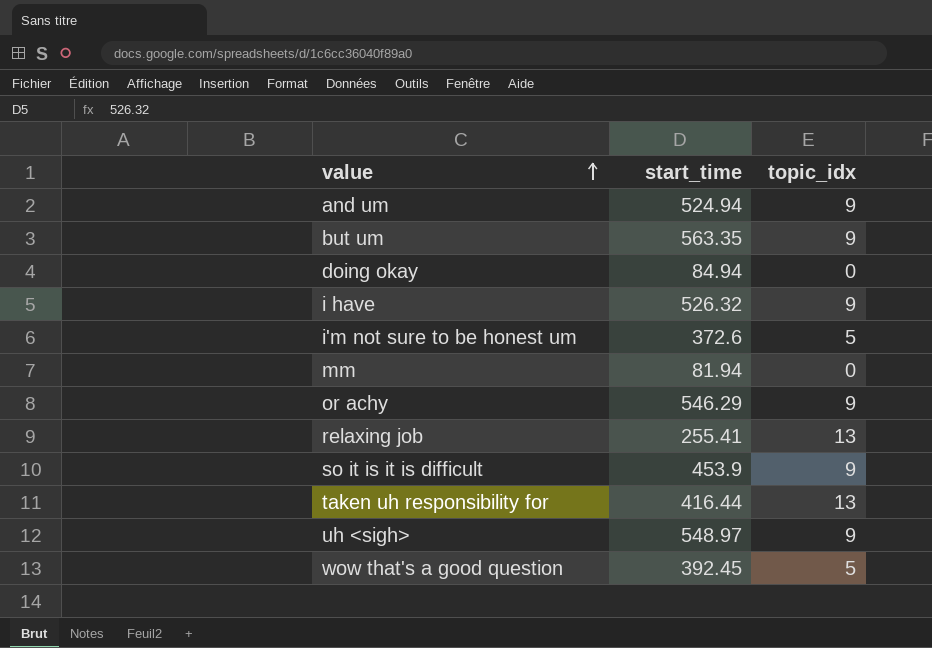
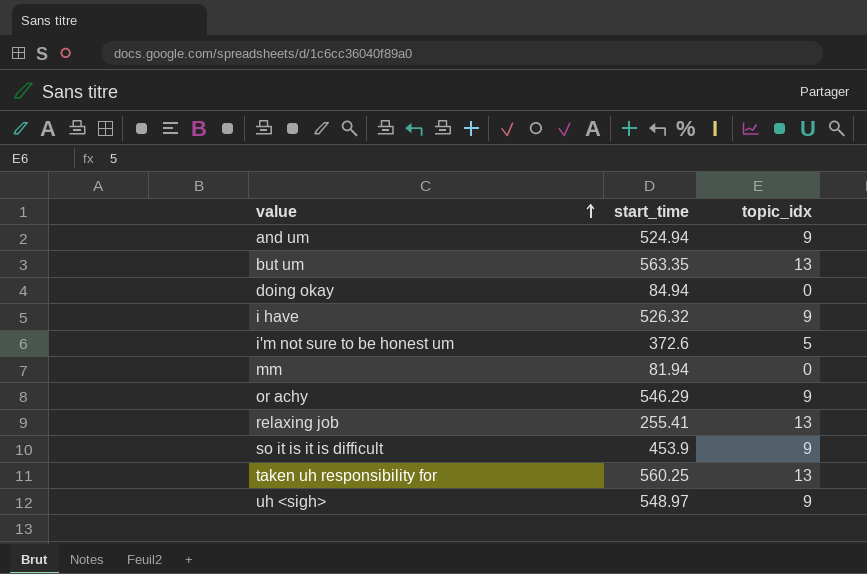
row wow that's a good question: 392.45 | 5 -> none
but um | topic_idx: 9 -> 13
taken uh responsibility for | start_time: 416.44 -> 560.25

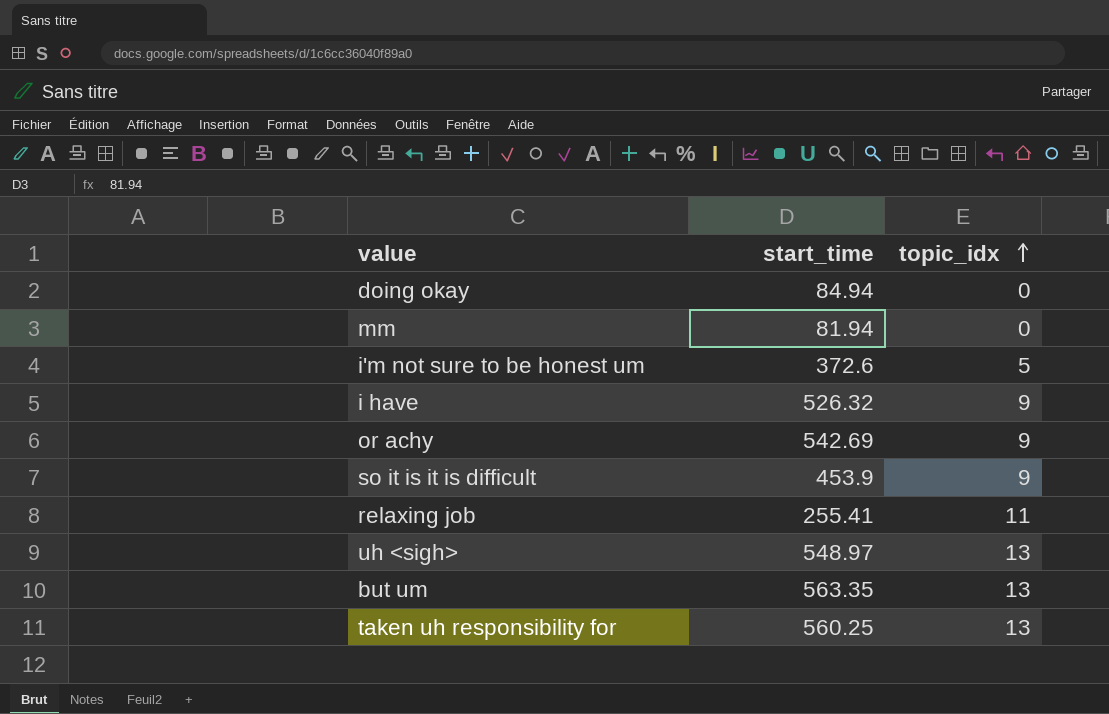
row order: value ascending -> topic_idx ascending
row and um: 524.94 | 9 -> none
or achy | start_time: 546.29 -> 542.69
relaxing job | topic_idx: 13 -> 11
uh <sigh> | topic_idx: 9 -> 13

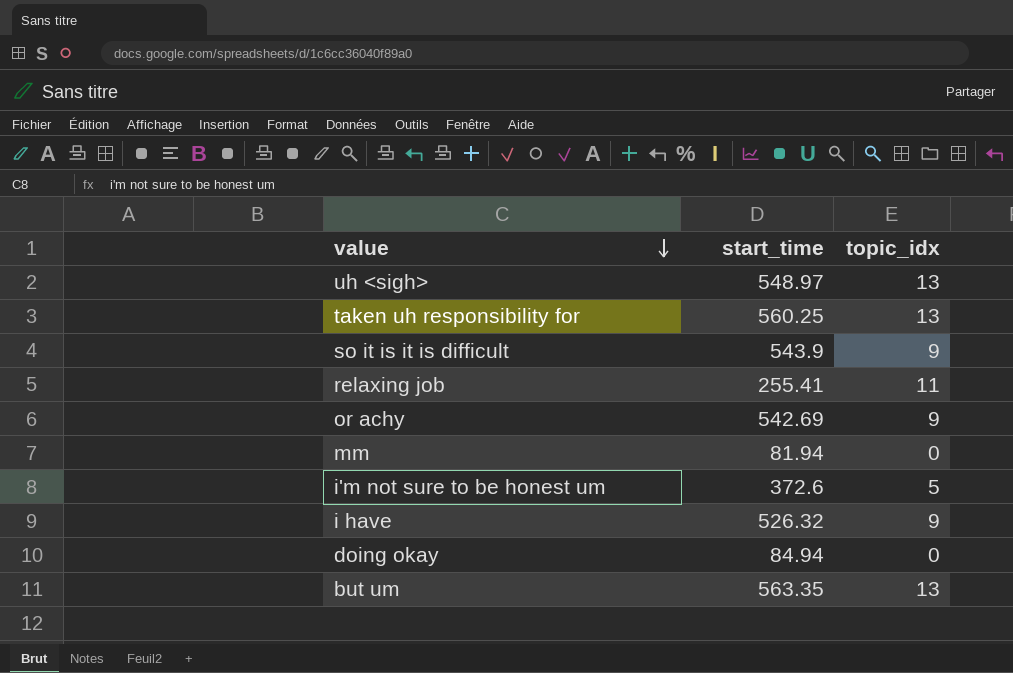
row order: topic_idx ascending -> value descending
so it is it is difficult | start_time: 453.9 -> 543.9

